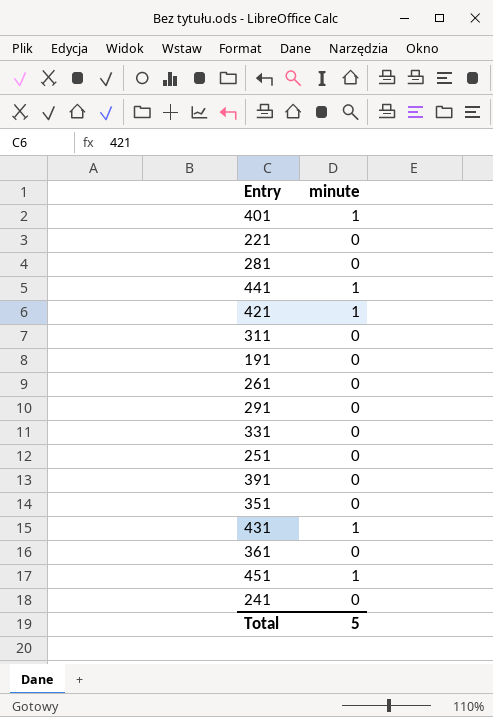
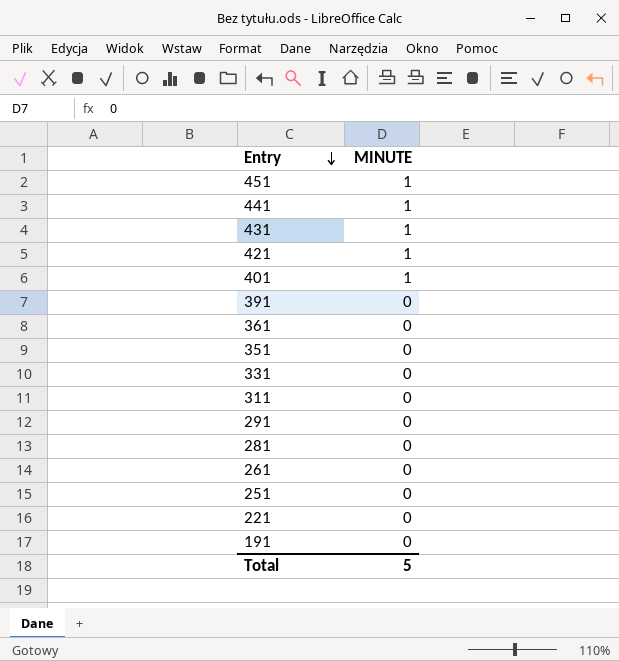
row order: none -> Entry descending
column name: minute -> MINUTE
row 241: 0 -> none

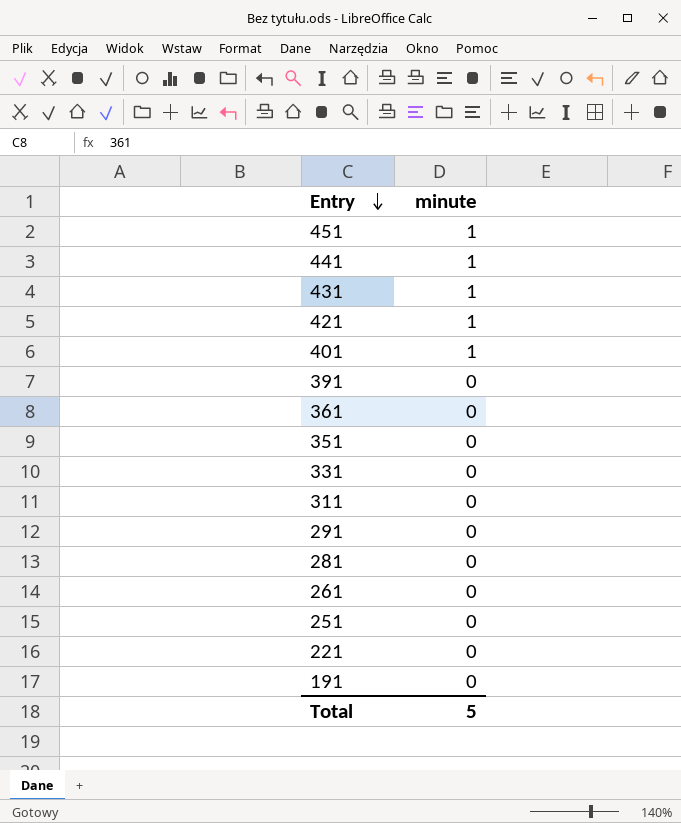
column name: MINUTE -> minute

